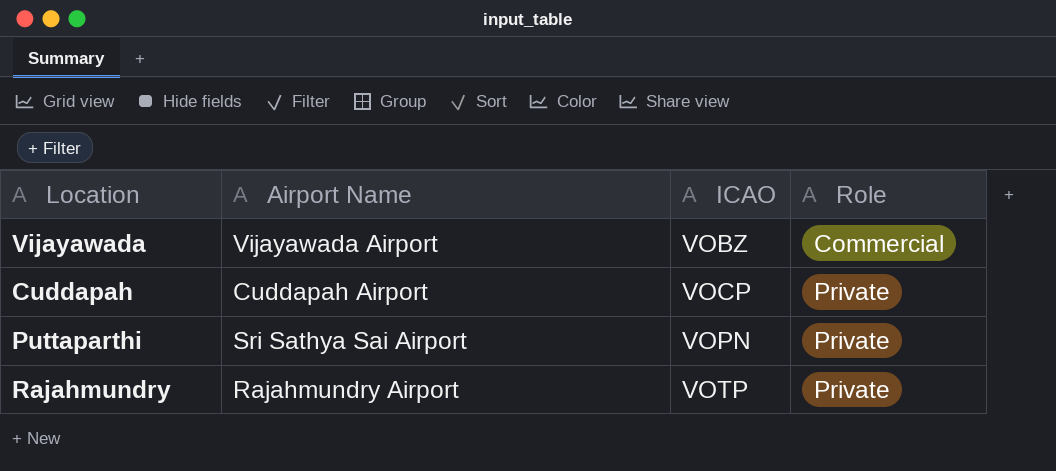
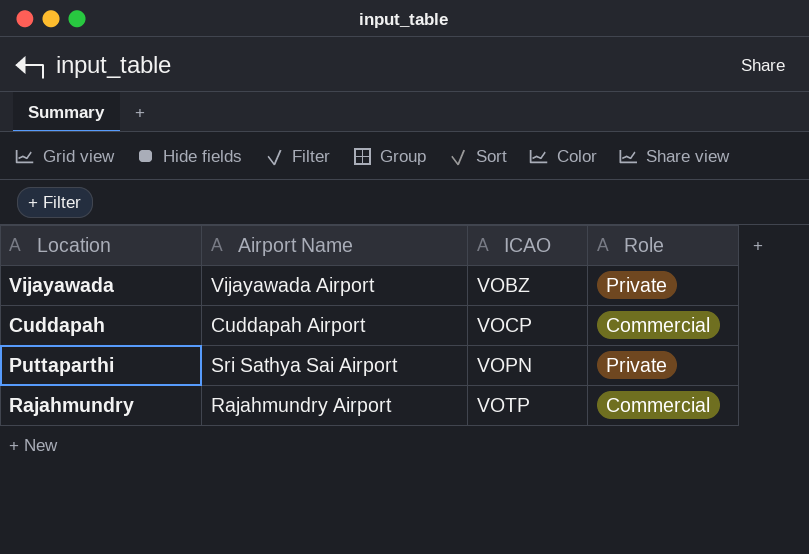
Vijayawada | Role: Commercial -> Private
Cuddapah | Role: Private -> Commercial
Rajahmundry | Role: Private -> Commercial

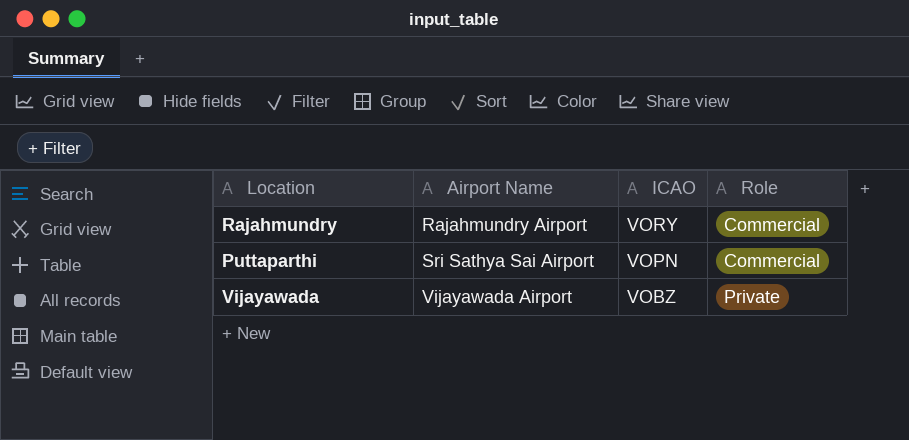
row order: ICAO ascending -> Airport Name ascending
row Cuddapah: Cuddapah Airport | VOCP | Commercial -> none
Rajahmundry | ICAO: VOTP -> VORY
Puttaparthi | Role: Private -> Commercial

